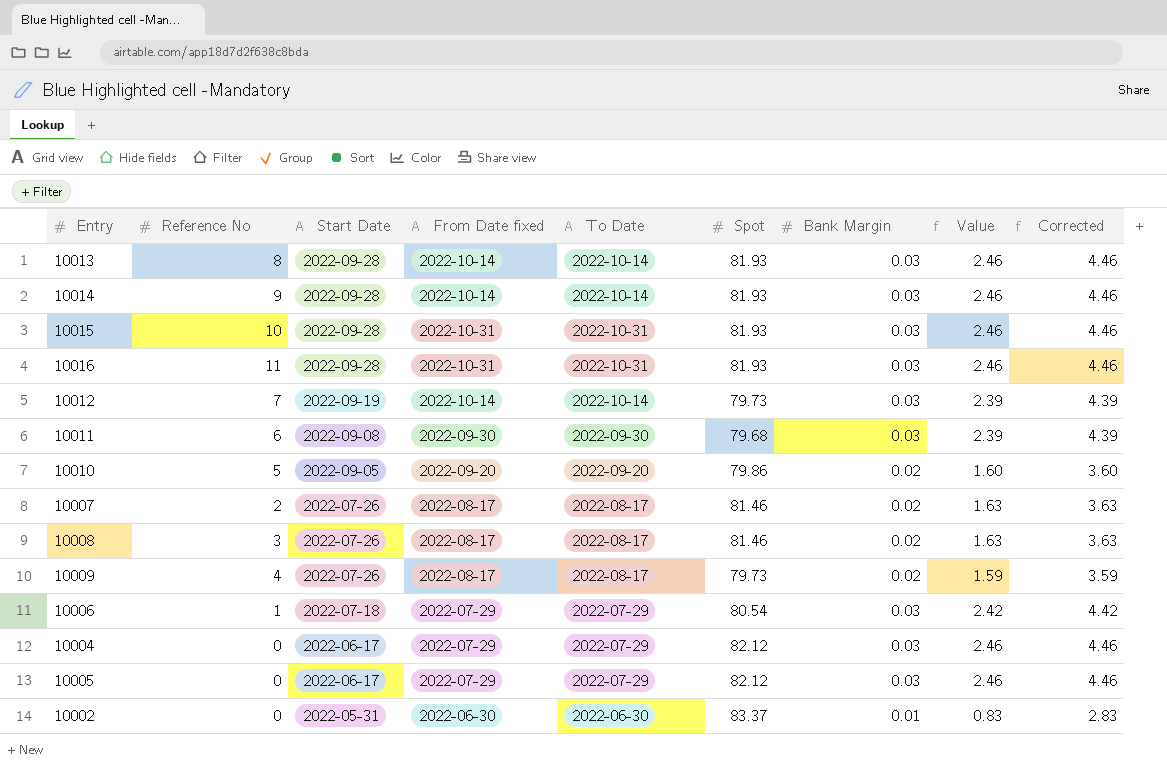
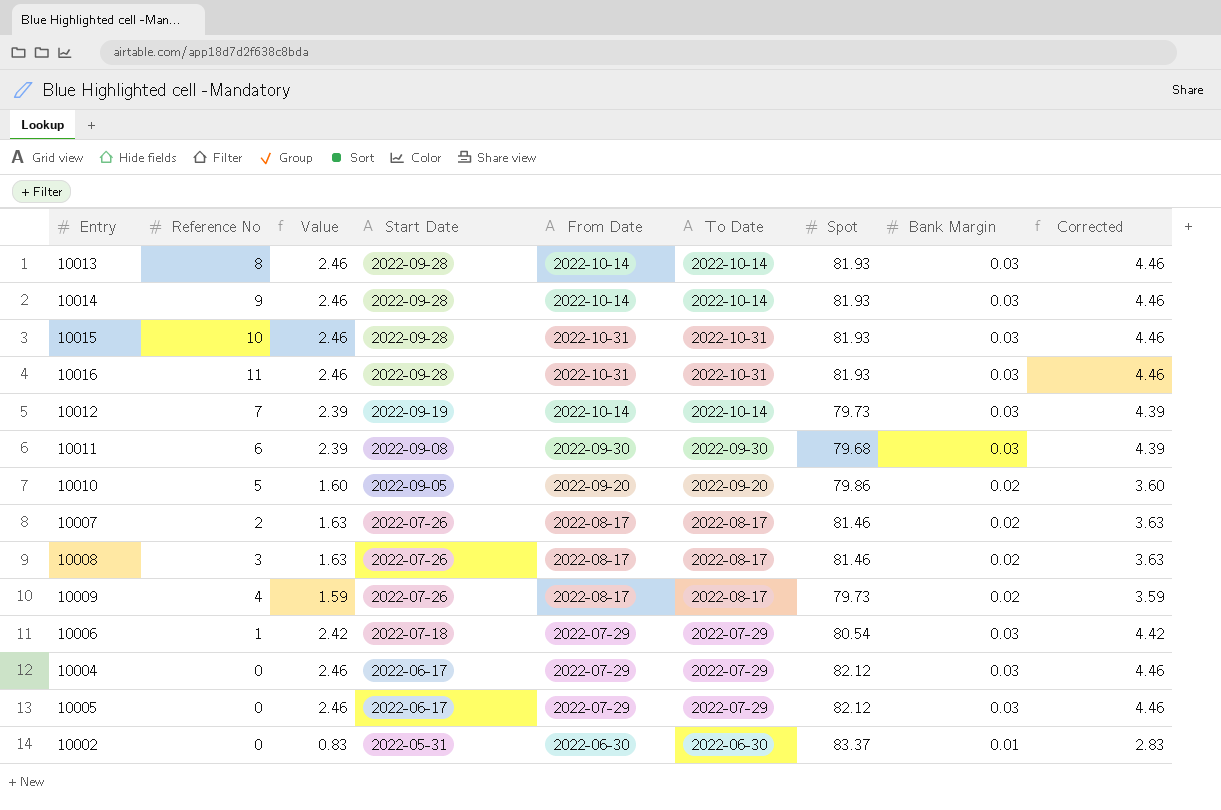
column Value | position: 8 -> 3
column name: From Date fixed -> From Date

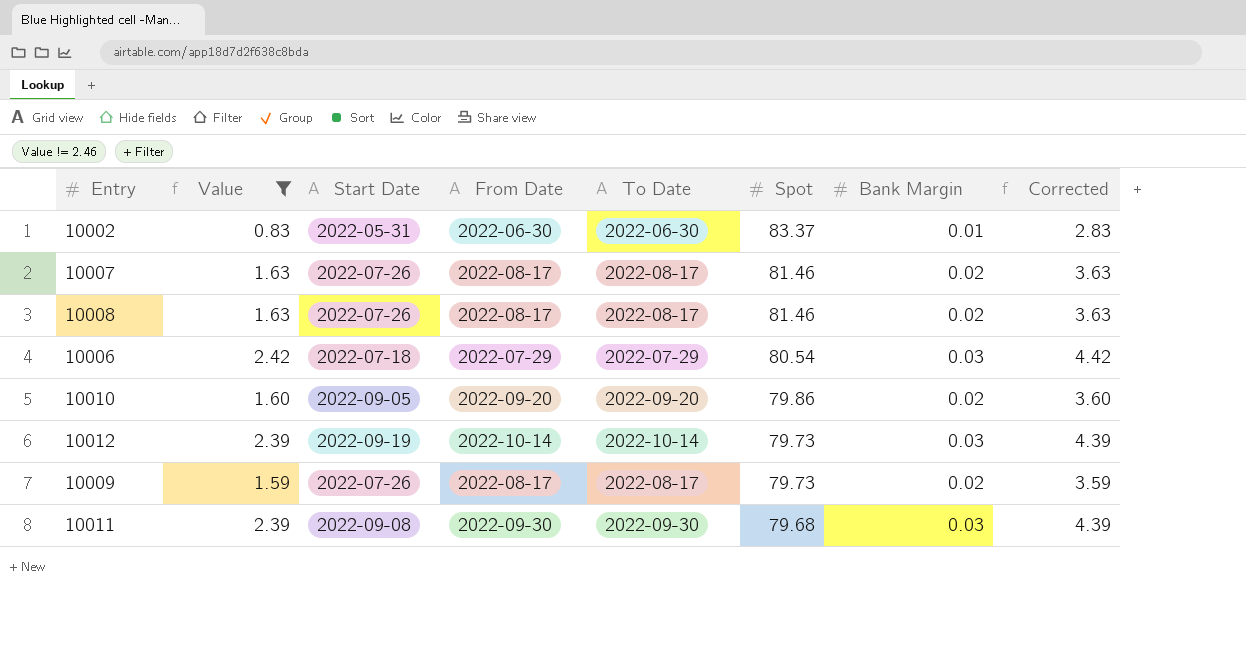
filter: none -> Value != 2.46
row order: Start Date descending -> Spot descending
column Reference No | position: 2 -> none

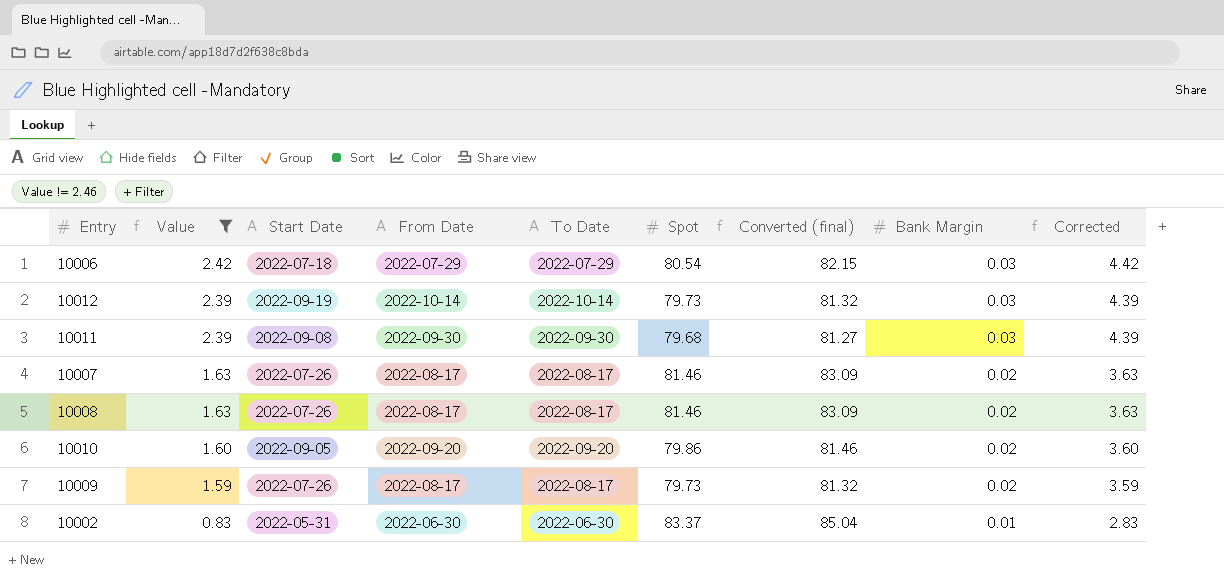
row order: Spot descending -> Value descending
column Converted (final) | formula: none -> [Spot] * 1.02

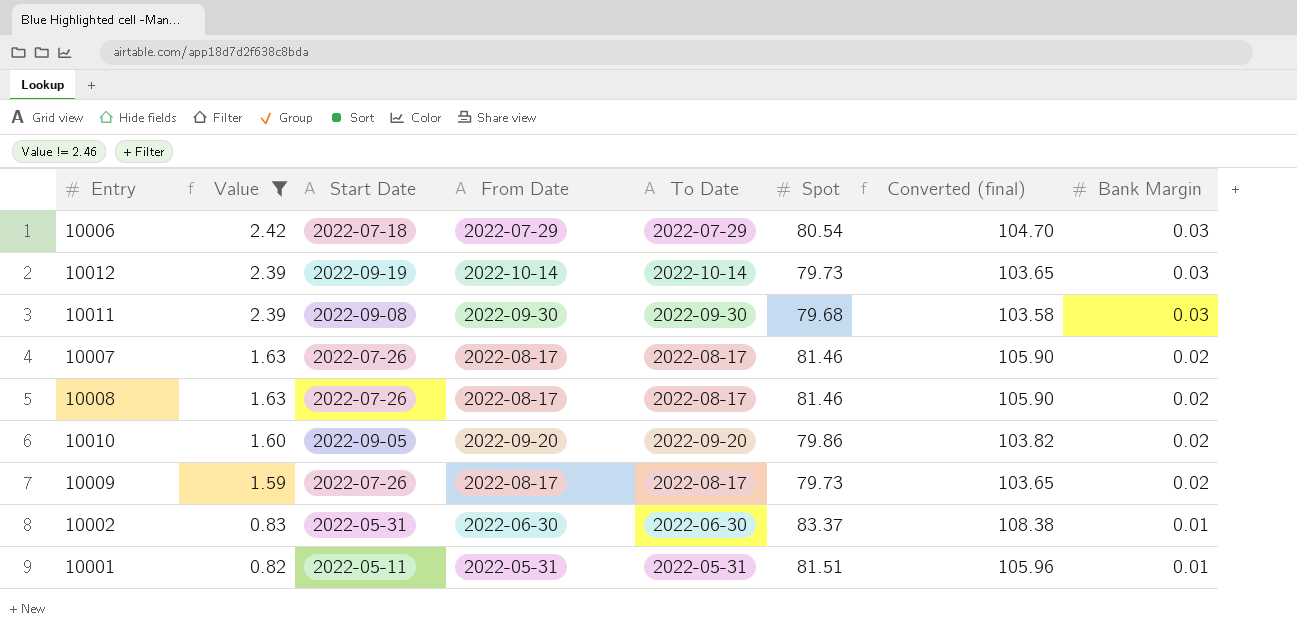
column Corrected | formula: [Value] + 2 -> none
column Converted (final) | formula: [Spot] * 1.02 -> [Spot] * 1.3
row 10001: none -> 0.82 | 2022-05-11 | 2022-05-31 | 2022-05-31 | 81.51 | 105.96 | 0.01

